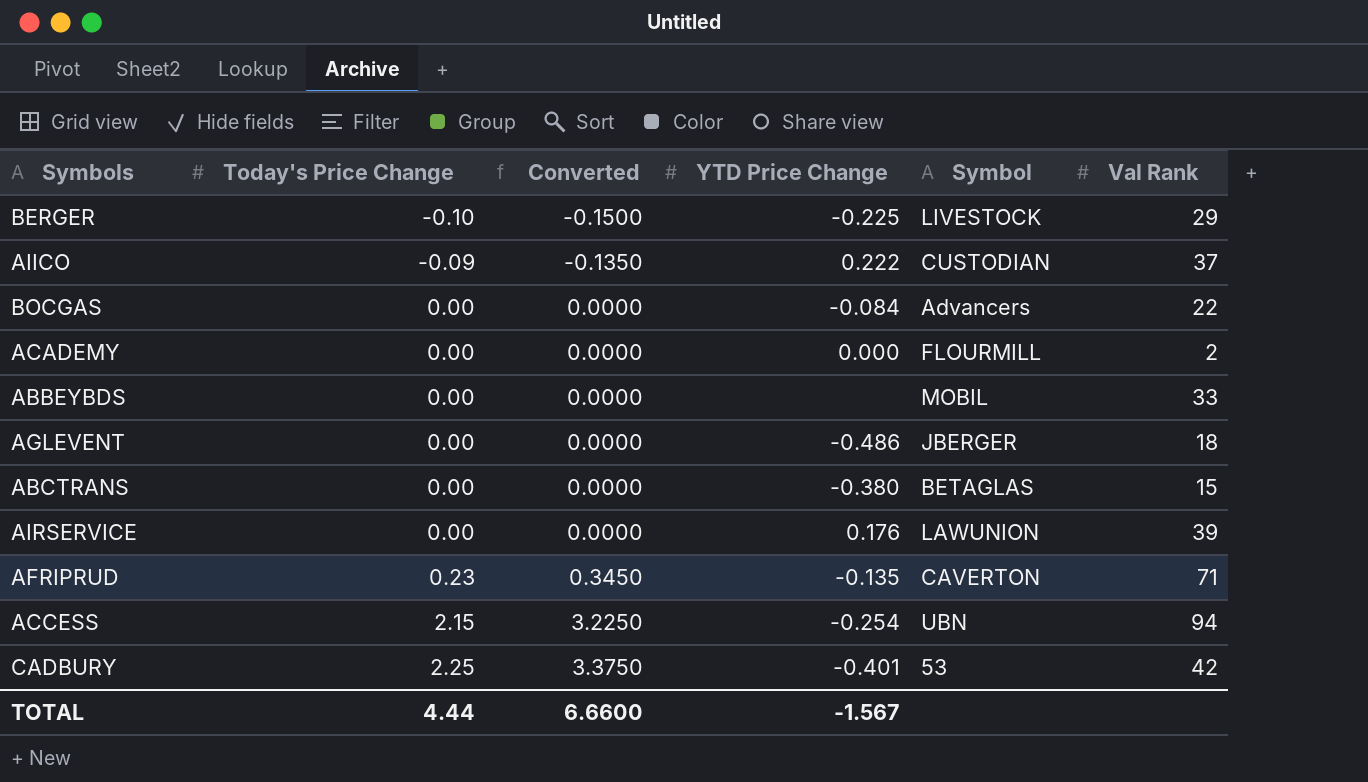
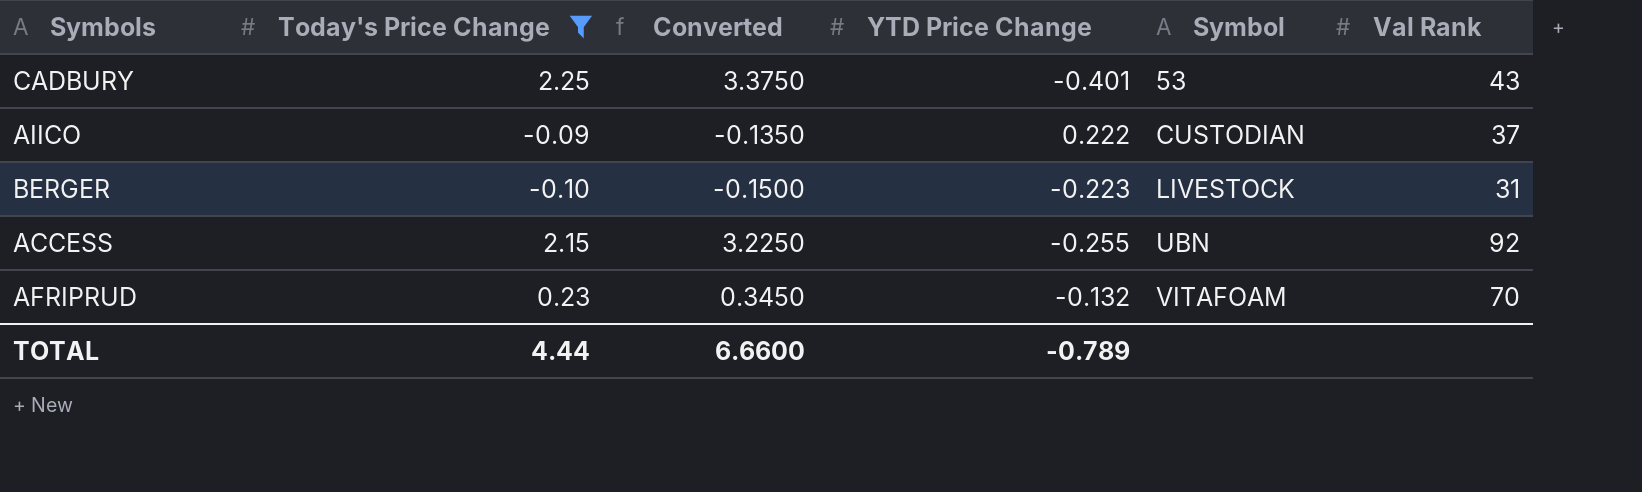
filter: none -> Today's Price Change != 0.00
row order: Today's Price Change ascending -> Symbol ascending
CADBURY | Val Rank: 42 -> 43
BERGER | YTD Price Change: -0.225 -> -0.223
BERGER | Val Rank: 29 -> 31
ACCESS | YTD Price Change: -0.254 -> -0.255
ACCESS | Val Rank: 94 -> 92
AFRIPRUD | YTD Price Change: -0.135 -> -0.132
AFRIPRUD | Symbol: CAVERTON -> VITAFOAM
AFRIPRUD | Val Rank: 71 -> 70
TOTAL | YTD Price Change: -1.567 -> -0.789

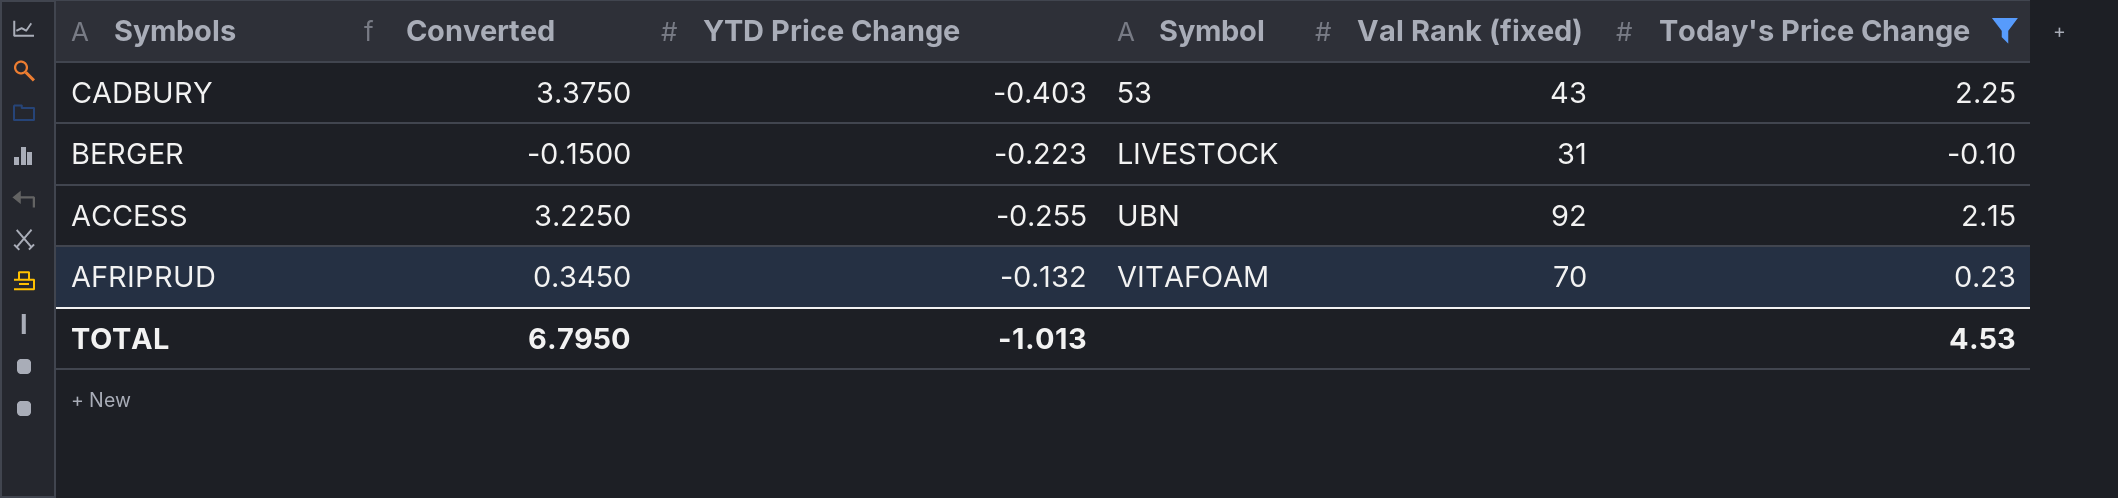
column name: Val Rank -> Val Rank (fixed)
column Today's Price Change | position: 2 -> 6
row AIICO: -0.09 | -0.1350 | 0.222 | CUSTODIAN | 37 -> none
CADBURY | YTD Price Change: -0.401 -> -0.403
TOTAL | Converted: 6.6600 -> 6.7950
TOTAL | YTD Price Change: -0.789 -> -1.013
TOTAL | Today's Price Change: 4.44 -> 4.53

